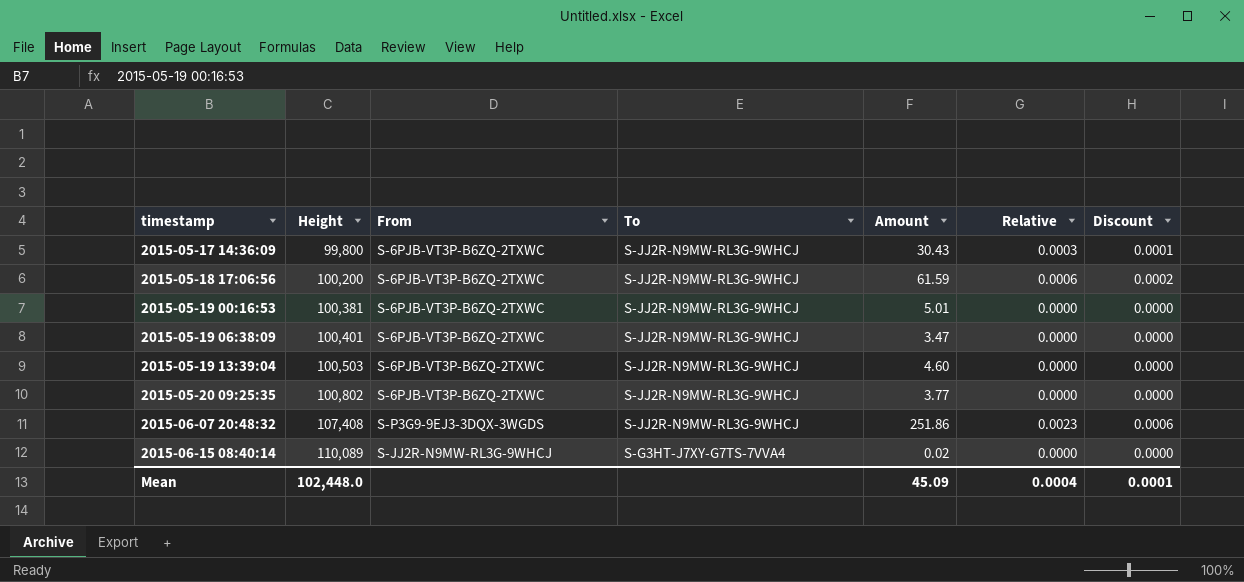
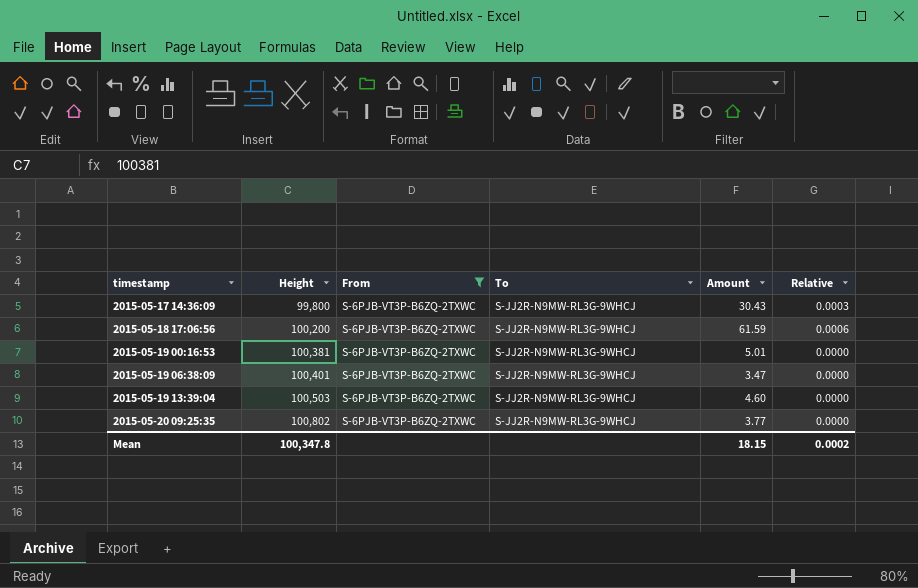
filter: none -> From = S-6PJB-VT3P-B6ZQ-2TXWC
column Discount | formula: [Relative] * 0.25 -> none
Mean | Height: 102,448.0 -> 100,347.8
Mean | Amount: 45.09 -> 18.15
Mean | Relative: 0.0004 -> 0.0002

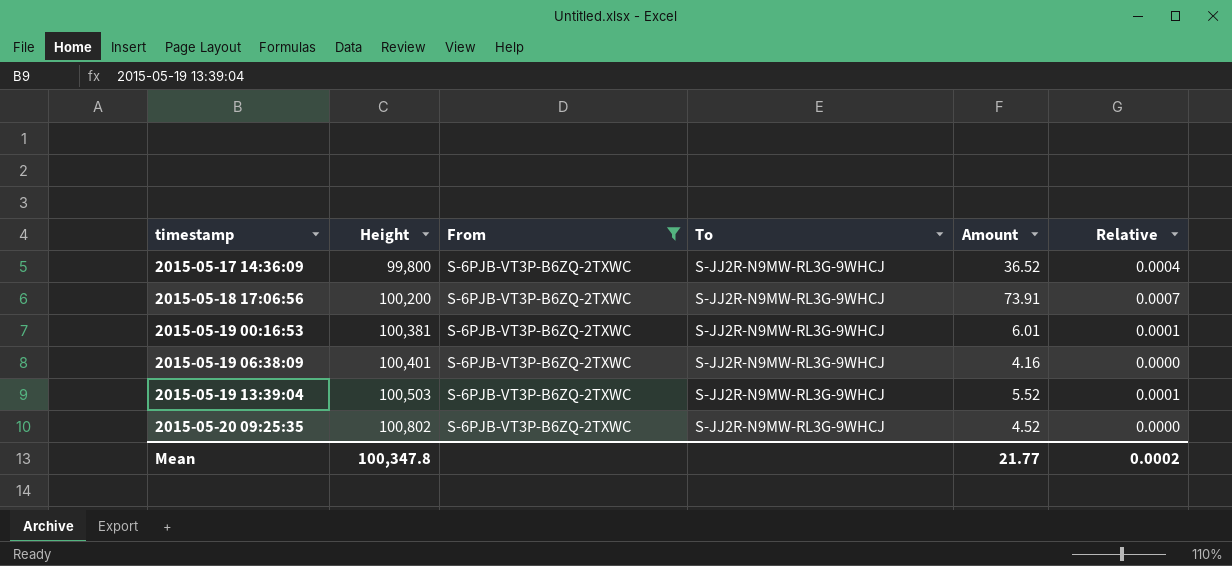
2015-05-17 14:36:09 | Amount: 30.43 -> 36.52
2015-05-17 14:36:09 | Relative: 0.0003 -> 0.0004
2015-05-18 17:06:56 | Amount: 61.59 -> 73.91
2015-05-18 17:06:56 | Relative: 0.0006 -> 0.0007
2015-05-19 00:16:53 | Amount: 5.01 -> 6.01
2015-05-19 00:16:53 | Relative: 0.0000 -> 0.0001
2015-05-19 06:38:09 | Amount: 3.47 -> 4.16
2015-05-19 13:39:04 | Amount: 4.60 -> 5.52
2015-05-19 13:39:04 | Relative: 0.0000 -> 0.0001
2015-05-20 09:25:35 | Amount: 3.77 -> 4.52
Mean | Amount: 18.15 -> 21.77

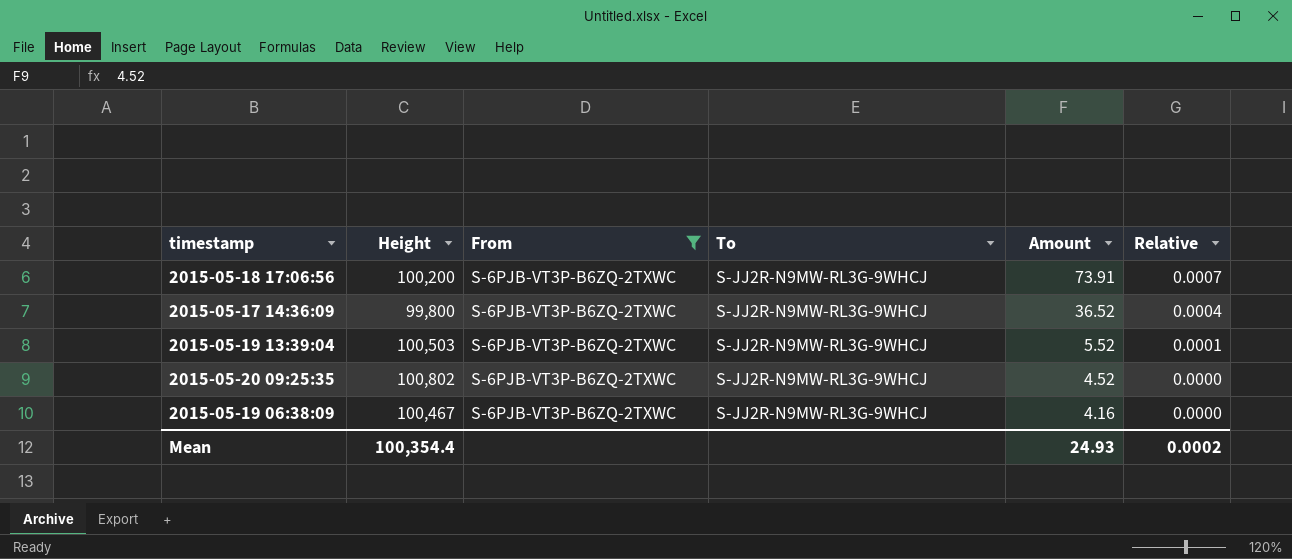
row order: timestamp ascending -> Amount descending
row 2015-05-19 00:16:53: 100,381 | S-6PJB-VT3P-B6ZQ-2TXWC | S-JJ2R-N9MW-RL3G-9WHCJ | 6.01 | 0.0001 -> none
2015-05-19 06:38:09 | Height: 100,401 -> 100,467
Mean | Height: 100,347.8 -> 100,354.4
Mean | Amount: 21.77 -> 24.93

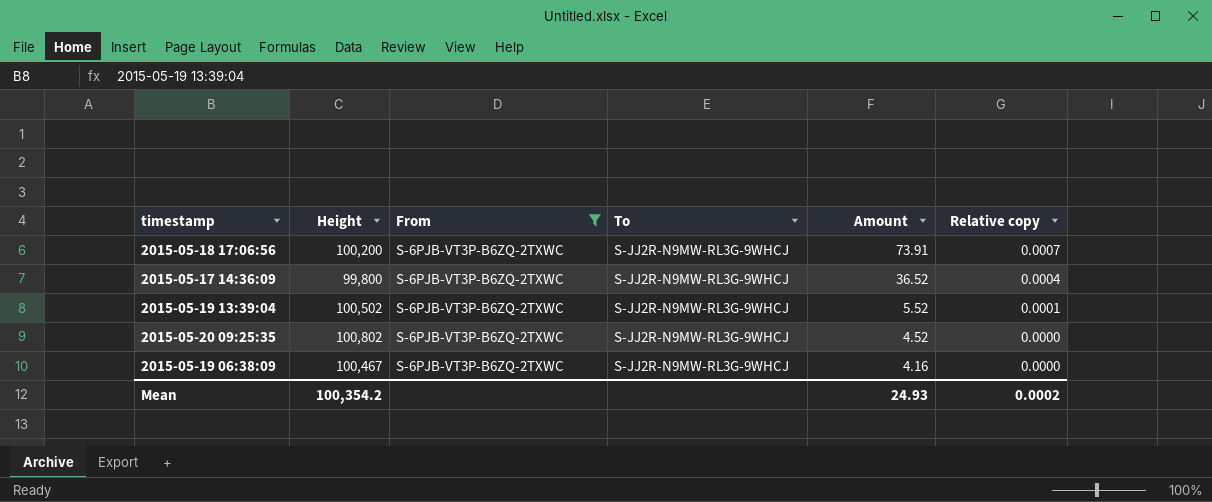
column name: Relative -> Relative copy
2015-05-19 13:39:04 | Height: 100,503 -> 100,502
Mean | Height: 100,354.4 -> 100,354.2

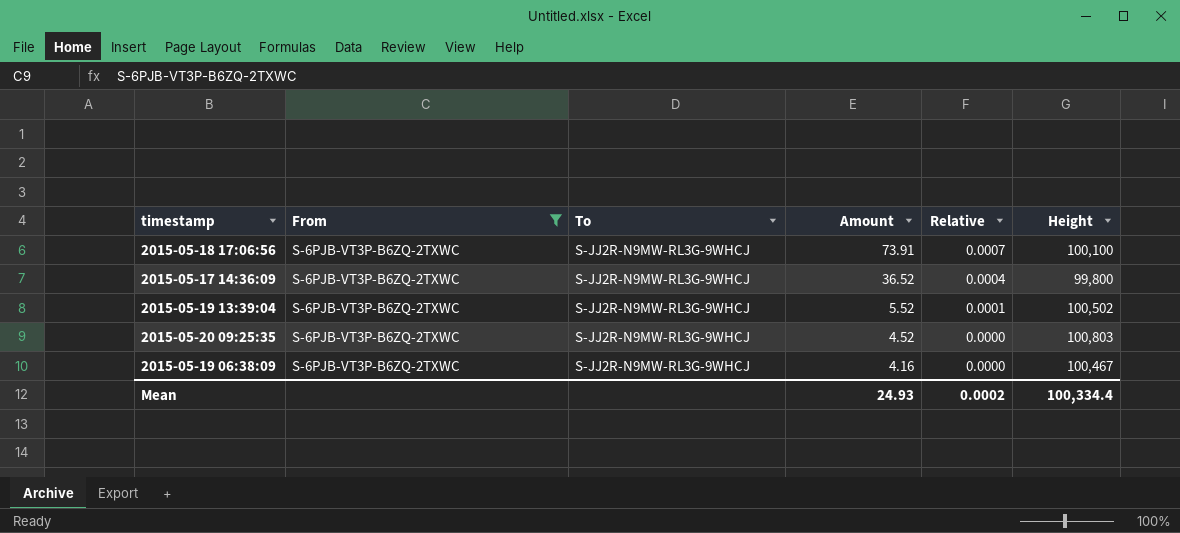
column name: Relative copy -> Relative
column Height | position: 2 -> 6
2015-05-18 17:06:56 | Height: 100,200 -> 100,100
2015-05-20 09:25:35 | Height: 100,802 -> 100,803
Mean | Height: 100,354.2 -> 100,334.4

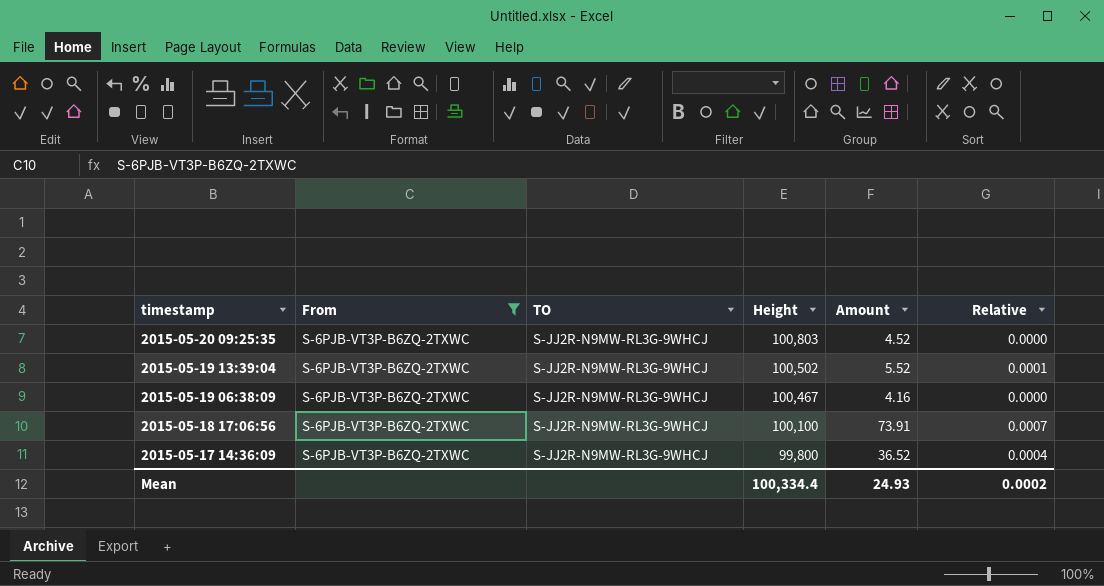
row order: Amount descending -> timestamp descending
column name: To -> TO
column Height | position: 6 -> 4

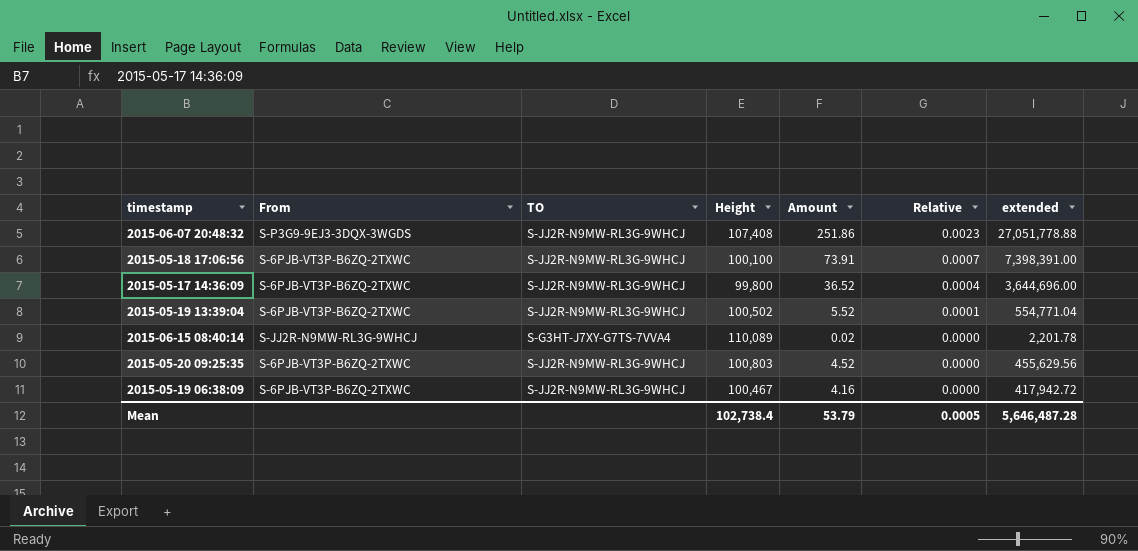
filter: From = S-6PJB-VT3P-B6ZQ-2TXWC -> none
row order: timestamp descending -> Relative descending
column extended | formula: none -> [Height] * [Amount]
Mean | Height: 100,334.4 -> 102,738.4
Mean | Amount: 24.93 -> 53.79
Mean | Relative: 0.0002 -> 0.0005

